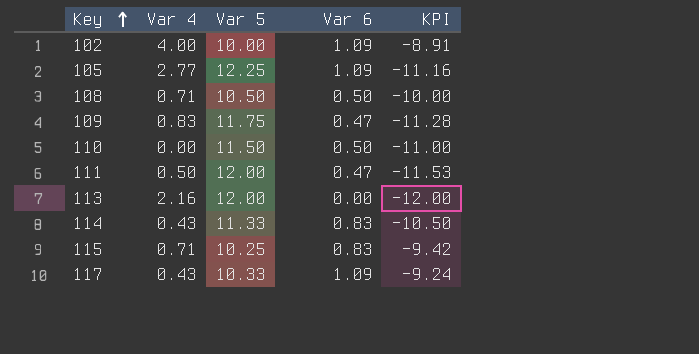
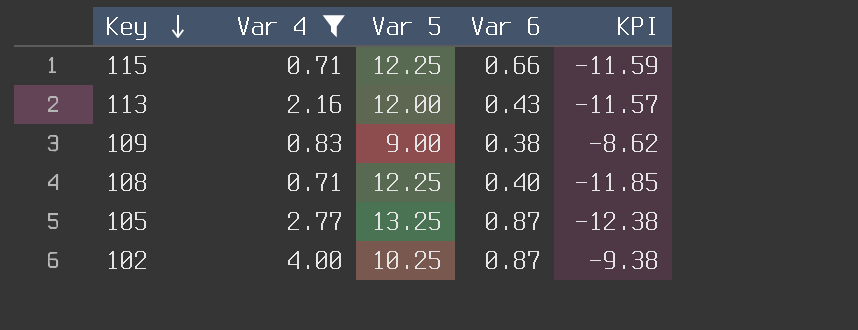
filter: none -> Var 4 >= 0.71
row order: Key ascending -> Key descending
115 | Var 5: 10.25 -> 12.25
115 | Var 6: 0.83 -> 0.66
115 | KPI: -9.42 -> -11.59
113 | Var 6: 0.00 -> 0.43
113 | KPI: -12.00 -> -11.57
109 | Var 5: 11.75 -> 9.00
109 | Var 6: 0.47 -> 0.38
109 | KPI: -11.28 -> -8.62
108 | Var 5: 10.50 -> 12.25
108 | Var 6: 0.50 -> 0.40
108 | KPI: -10.00 -> -11.85
105 | Var 5: 12.25 -> 13.25
105 | Var 6: 1.09 -> 0.87
105 | KPI: -11.16 -> -12.38
102 | Var 5: 10.00 -> 10.25
102 | Var 6: 1.09 -> 0.87
102 | KPI: -8.91 -> -9.38

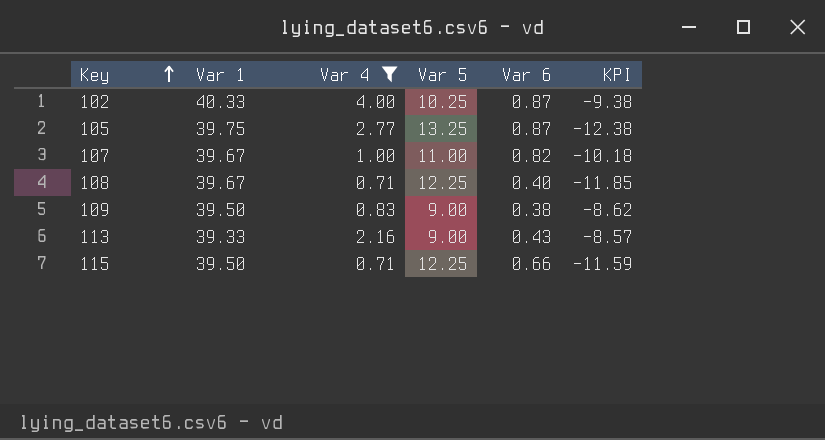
row order: Key descending -> Key ascending
column Var 1 | position: none -> 2
row 107: none -> 39.67 | 1.00 | 11.00 | 0.82 | -10.18
113 | Var 5: 12.00 -> 9.00
113 | KPI: -11.57 -> -8.57

